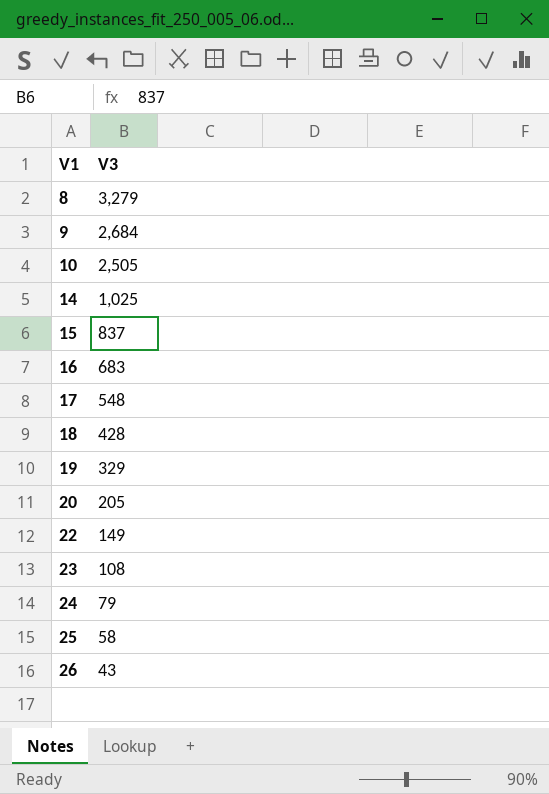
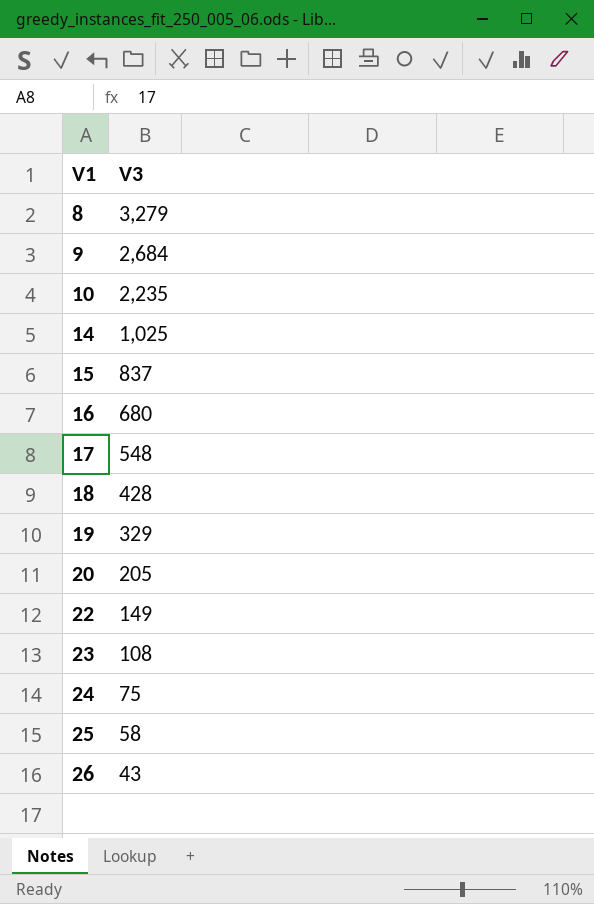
10 | V3: 2,505 -> 2,235
16 | V3: 683 -> 680
24 | V3: 79 -> 75

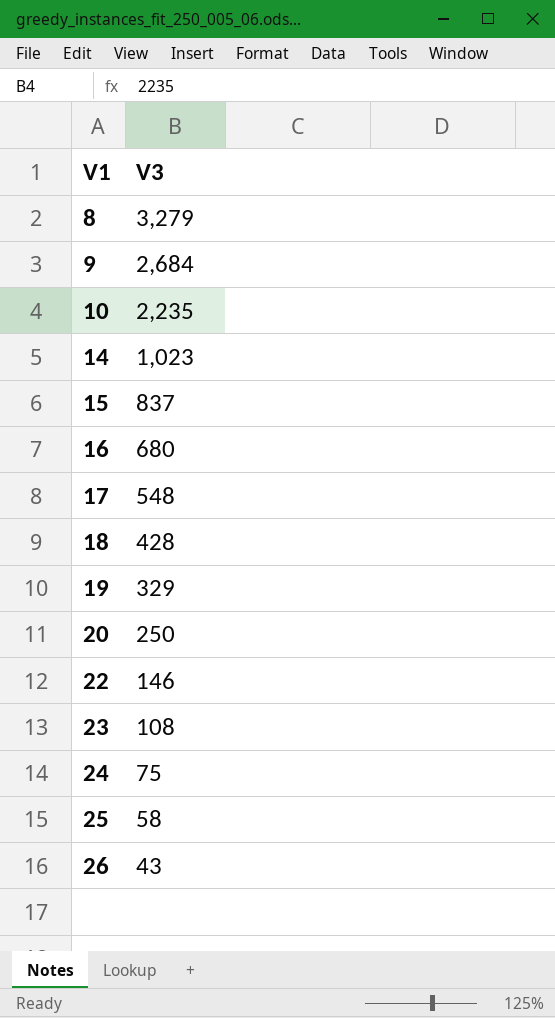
14 | V3: 1,025 -> 1,023
20 | V3: 205 -> 250
22 | V3: 149 -> 146

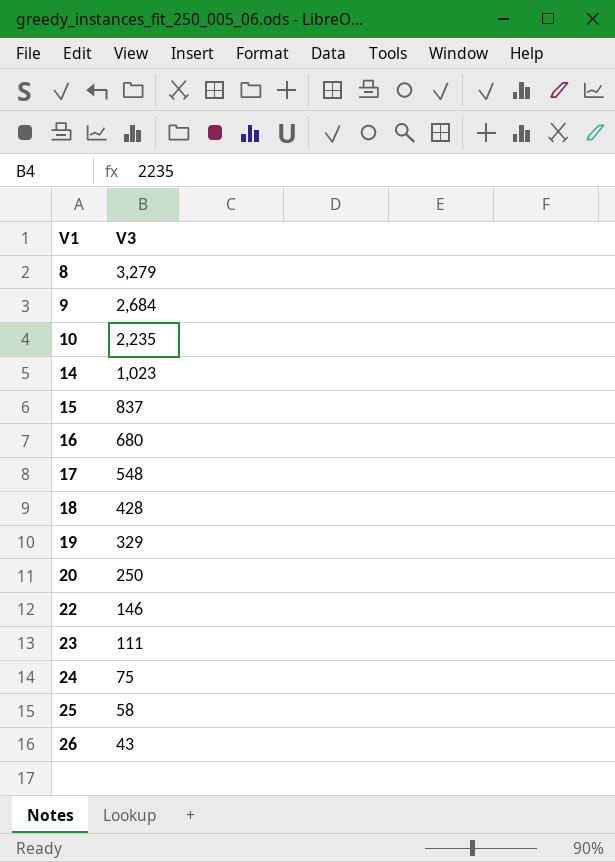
23 | V3: 108 -> 111

